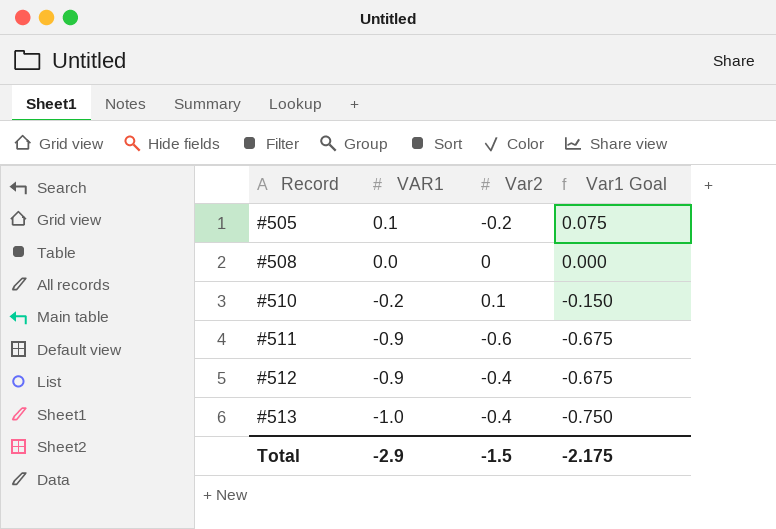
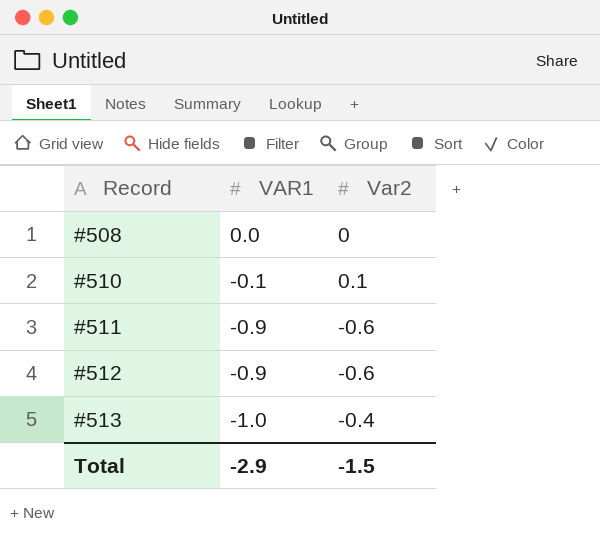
column Var1 Goal | formula: [VAR1] * 0.75 -> none
row #505: 0.1 | -0.2 | 0.075 -> none
#510 | VAR1: -0.2 -> -0.1
#512 | Var2: -0.4 -> -0.6

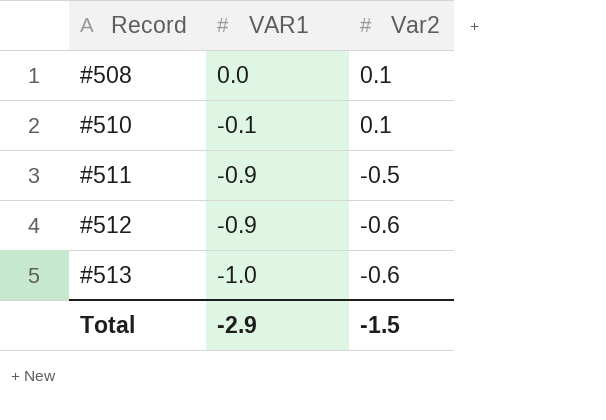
#508 | Var2: 0 -> 0.1
#511 | Var2: -0.6 -> -0.5
#513 | Var2: -0.4 -> -0.6

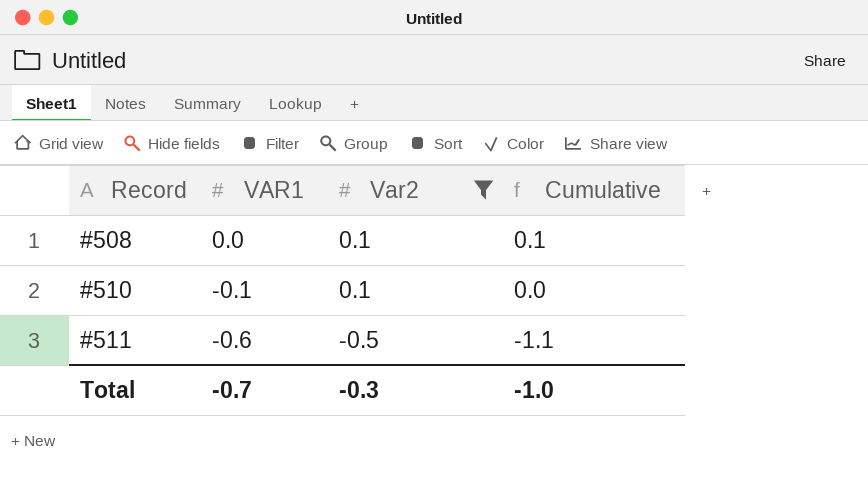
filter: none -> Var2 != -0.6
column Cumulative | formula: none -> [VAR1] + [Var2]
#511 | VAR1: -0.9 -> -0.6
Total | VAR1: -2.9 -> -0.7
Total | Var2: -1.5 -> -0.3

